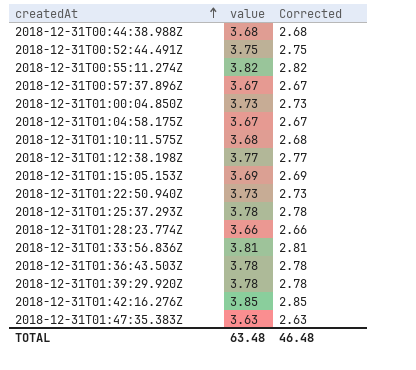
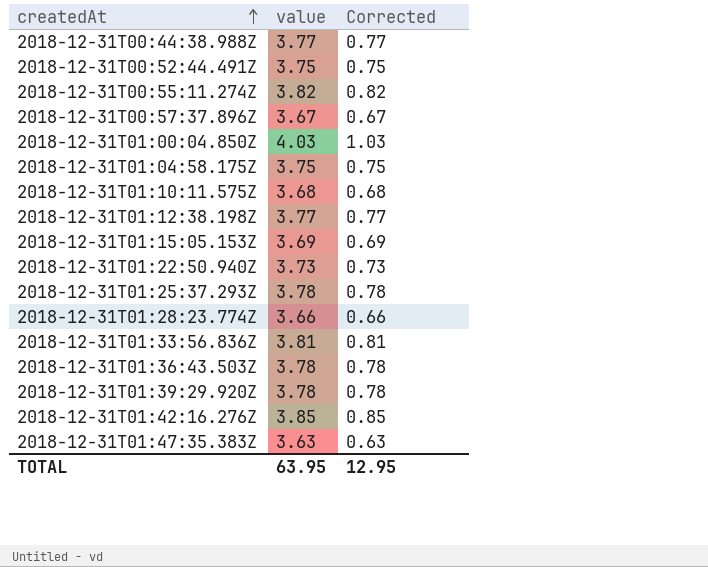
column Corrected | formula: [value] - 1 -> [value] - 3
2018-12-31T00:44:38.988Z | value: 3.68 -> 3.77
2018-12-31T01:00:04.850Z | value: 3.73 -> 4.03
2018-12-31T01:04:58.175Z | value: 3.67 -> 3.75
TOTAL | value: 63.48 -> 63.95
TOTAL | Corrected: 46.48 -> 12.95

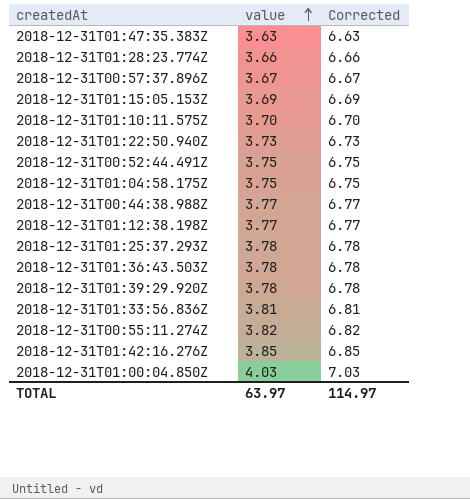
row order: createdAt ascending -> value ascending
column Corrected | formula: [value] - 3 -> [value] + 3
2018-12-31T01:10:11.575Z | value: 3.68 -> 3.70
TOTAL | value: 63.95 -> 63.97
TOTAL | Corrected: 12.95 -> 114.97

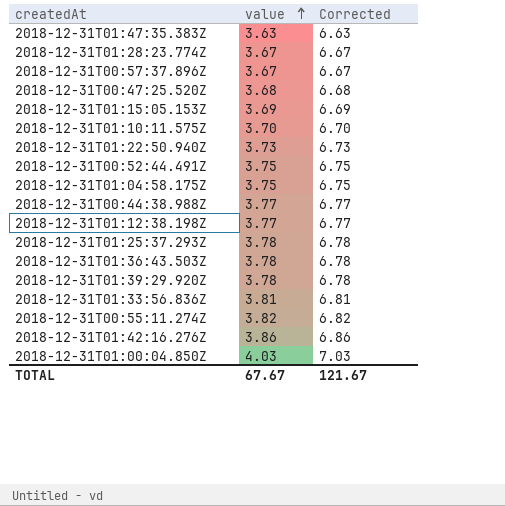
2018-12-31T01:28:23.774Z | value: 3.66 -> 3.67
2018-12-31T01:28:23.774Z | Corrected: 6.66 -> 6.67
row 2018-12-31T00:47:25.520Z: none -> 3.68 | 6.68
2018-12-31T01:42:16.276Z | value: 3.85 -> 3.86
2018-12-31T01:42:16.276Z | Corrected: 6.85 -> 6.86
TOTAL | value: 63.97 -> 67.67
TOTAL | Corrected: 114.97 -> 121.67

